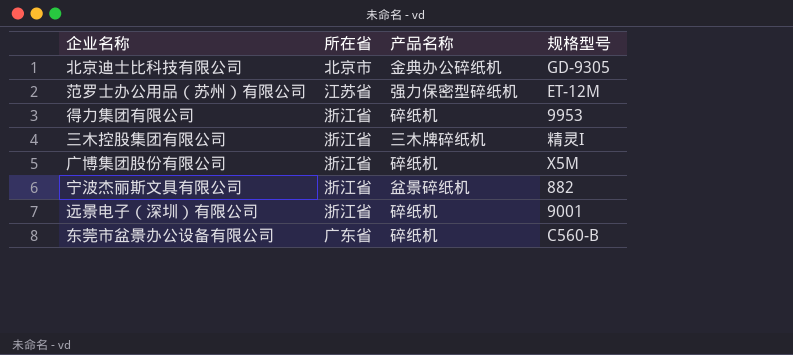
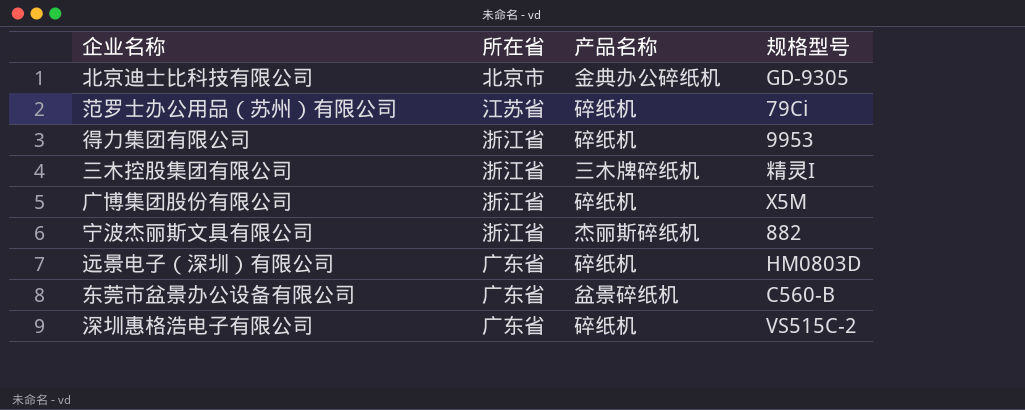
范罗士办公用品（苏州）有限公司 | 产品名称: 强力保密型碎纸机 -> 碎纸机
范罗士办公用品（苏州）有限公司 | 规格型号: ET-12M -> 79Ci
宁波杰丽斯文具有限公司 | 产品名称: 盆景碎纸机 -> 杰丽斯碎纸机
远景电子（深圳）有限公司 | 所在省: 浙江省 -> 广东省
远景电子（深圳）有限公司 | 规格型号: 9001 -> HM0803D
东莞市盆景办公设备有限公司 | 产品名称: 碎纸机 -> 盆景碎纸机
row 深圳惠格浩电子有限公司: none -> 广东省 | 碎纸机 | VS515C-2

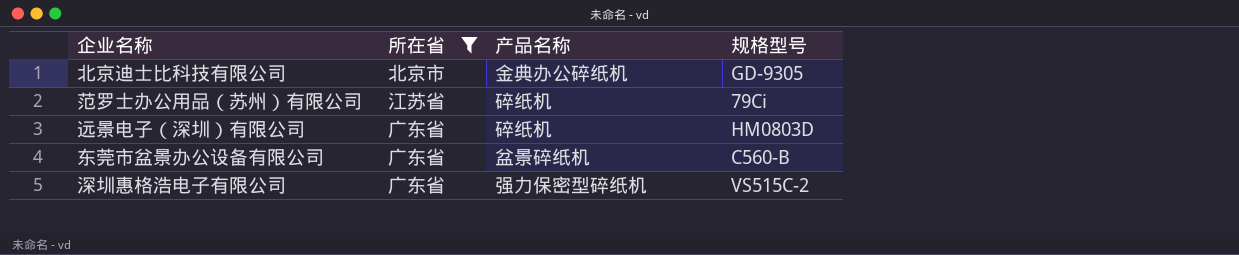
filter: none -> 所在省 != 浙江省
深圳惠格浩电子有限公司 | 产品名称: 碎纸机 -> 强力保密型碎纸机

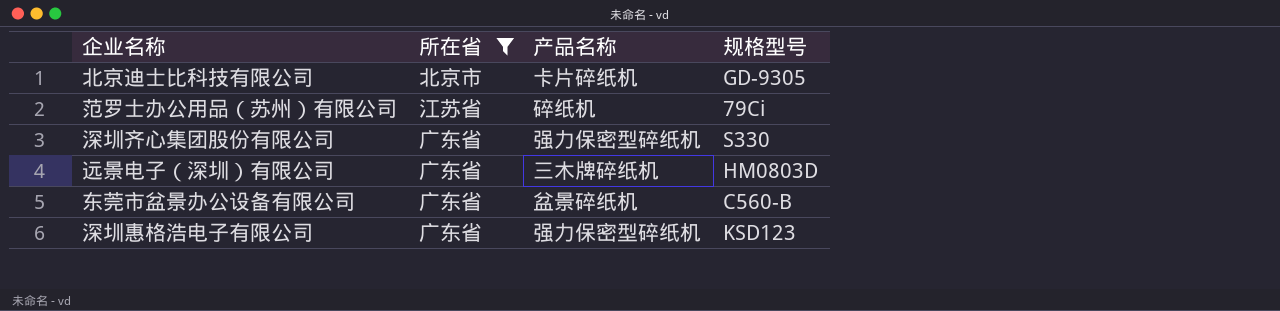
北京迪士比科技有限公司 | 产品名称: 金典办公碎纸机 -> 卡片碎纸机
row 深圳齐心集团股份有限公司: none -> 广东省 | 强力保密型碎纸机 | S330
远景电子（深圳）有限公司 | 产品名称: 碎纸机 -> 三木牌碎纸机
深圳惠格浩电子有限公司 | 规格型号: VS515C-2 -> KSD123

